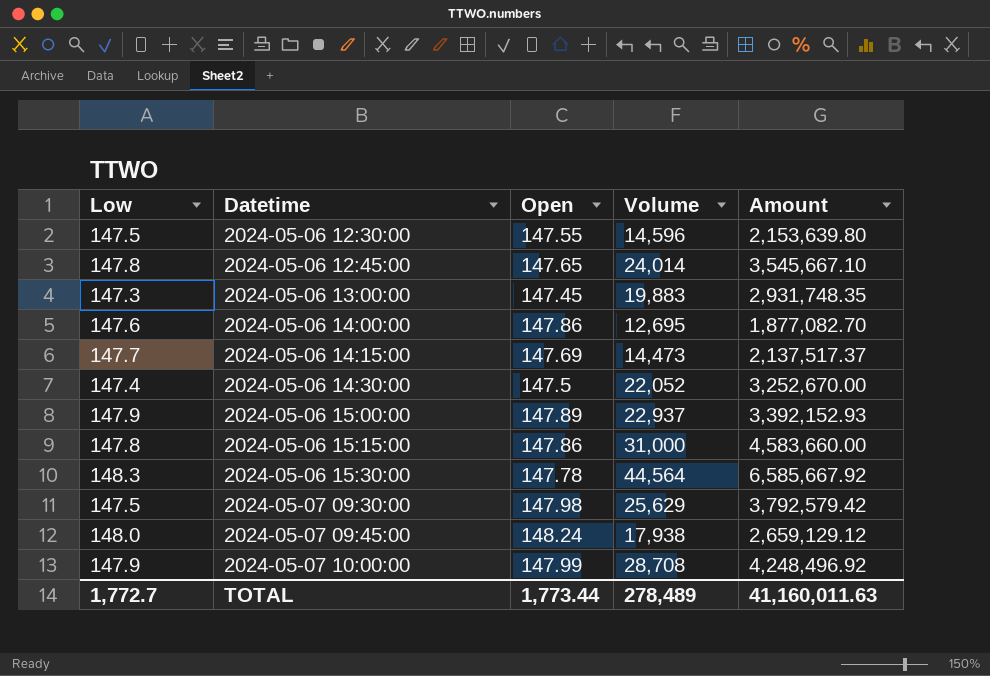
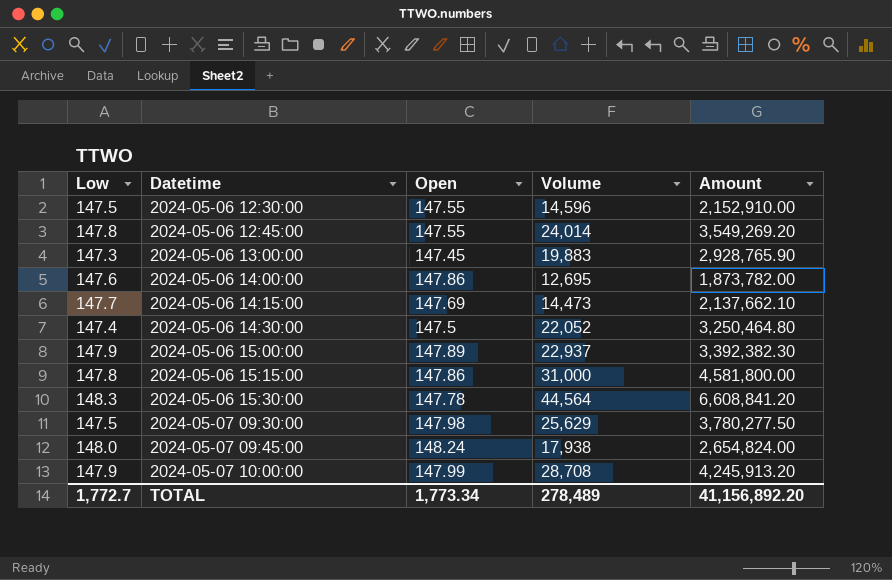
column Amount | formula: [Open] * [Volume] -> [Low] * [Volume]
2024-05-06 12:45:00 | Open: 147.65 -> 147.55
TOTAL | Open: 1,773.44 -> 1,773.34
TOTAL | Amount: 41,160,011.63 -> 41,156,892.20

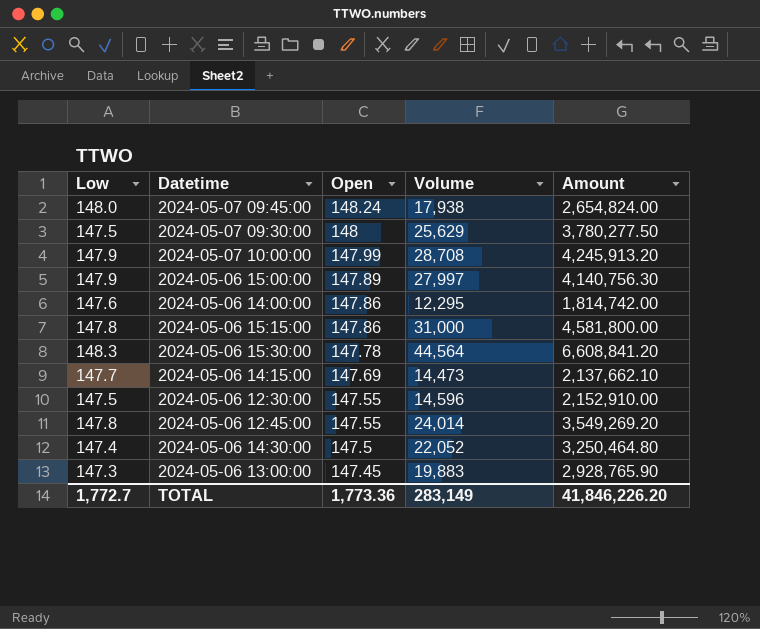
row order: Datetime ascending -> Open descending
2024-05-07 09:30:00 | Open: 147.98 -> 148
2024-05-06 15:00:00 | Volume: 22,937 -> 27,997
2024-05-06 15:00:00 | Amount: 3,392,382.30 -> 4,140,756.30
2024-05-06 14:00:00 | Volume: 12,695 -> 12,295
2024-05-06 14:00:00 | Amount: 1,873,782.00 -> 1,814,742.00
TOTAL | Open: 1,773.34 -> 1,773.36
TOTAL | Volume: 278,489 -> 283,149
TOTAL | Amount: 41,156,892.20 -> 41,846,226.20

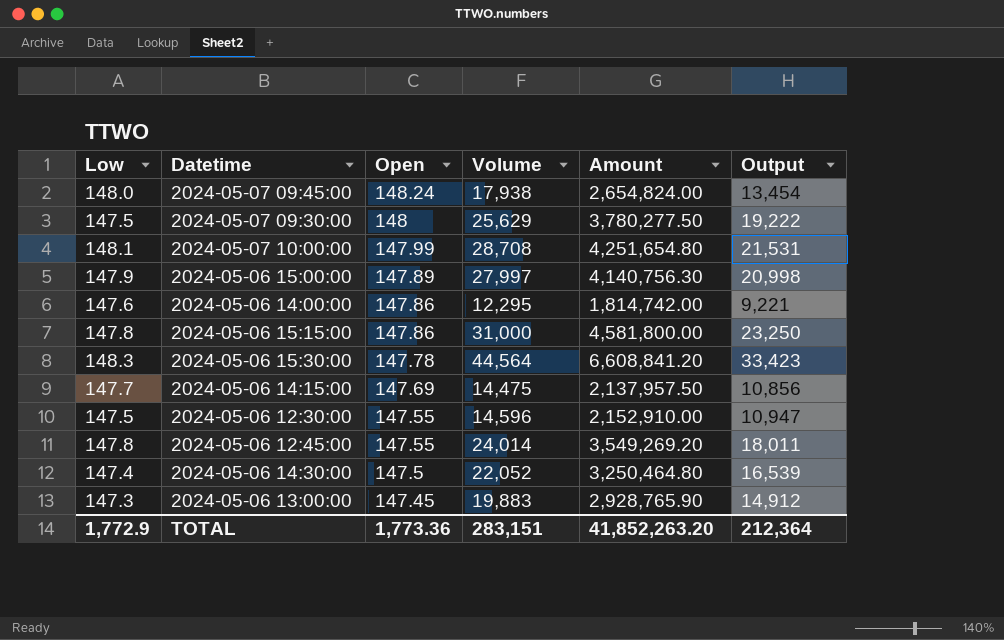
column Output | formula: none -> [Volume] * 0.75
2024-05-07 10:00:00 | Low: 147.9 -> 148.1
2024-05-07 10:00:00 | Amount: 4,245,913.20 -> 4,251,654.80
2024-05-06 14:15:00 | Volume: 14,473 -> 14,475
2024-05-06 14:15:00 | Amount: 2,137,662.10 -> 2,137,957.50
TOTAL | Low: 1,772.7 -> 1,772.9
TOTAL | Volume: 283,149 -> 283,151
TOTAL | Amount: 41,846,226.20 -> 41,852,263.20

